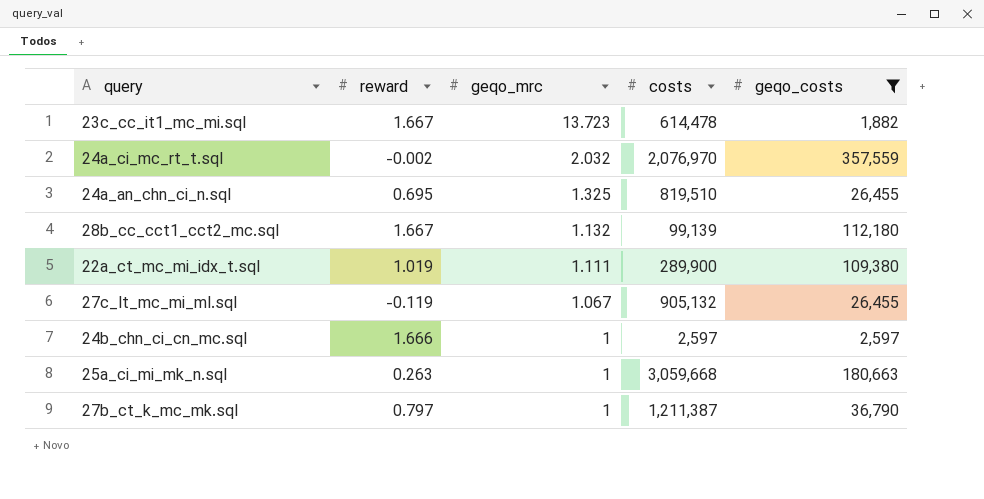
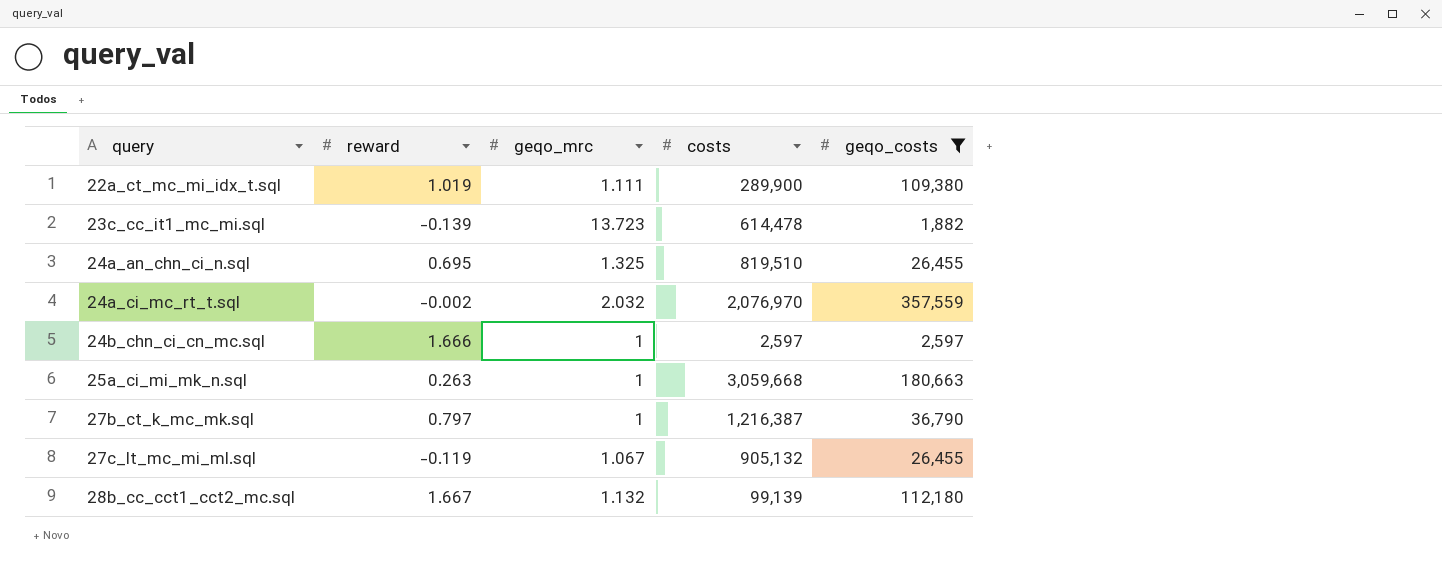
row order: geqo_mrc descending -> query ascending
23c_cc_it1_mc_mi.sql | reward: 1.667 -> -0.139
27b_ct_k_mc_mk.sql | costs: 1,211,387 -> 1,216,387

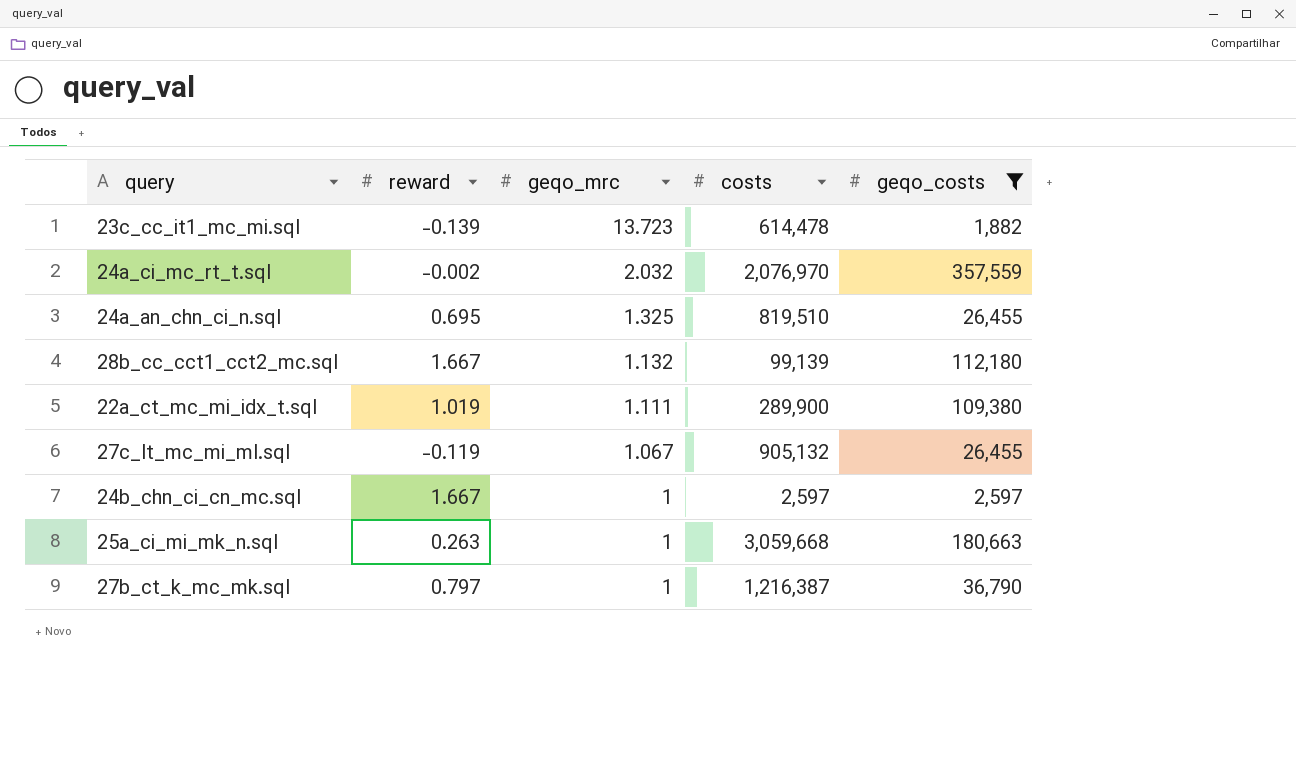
row order: query ascending -> geqo_mrc descending
24b_chn_ci_cn_mc.sql | reward: 1.666 -> 1.667

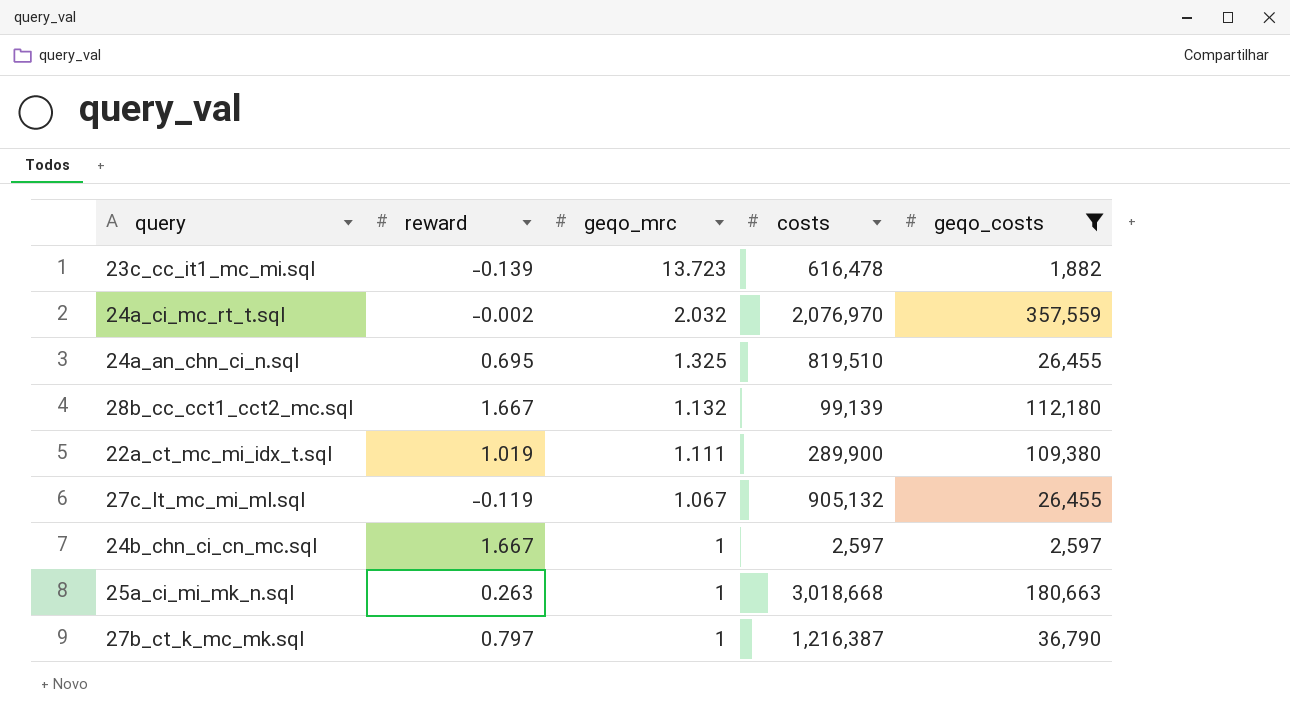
23c_cc_it1_mc_mi.sql | costs: 614,478 -> 616,478
25a_ci_mi_mk_n.sql | costs: 3,059,668 -> 3,018,668

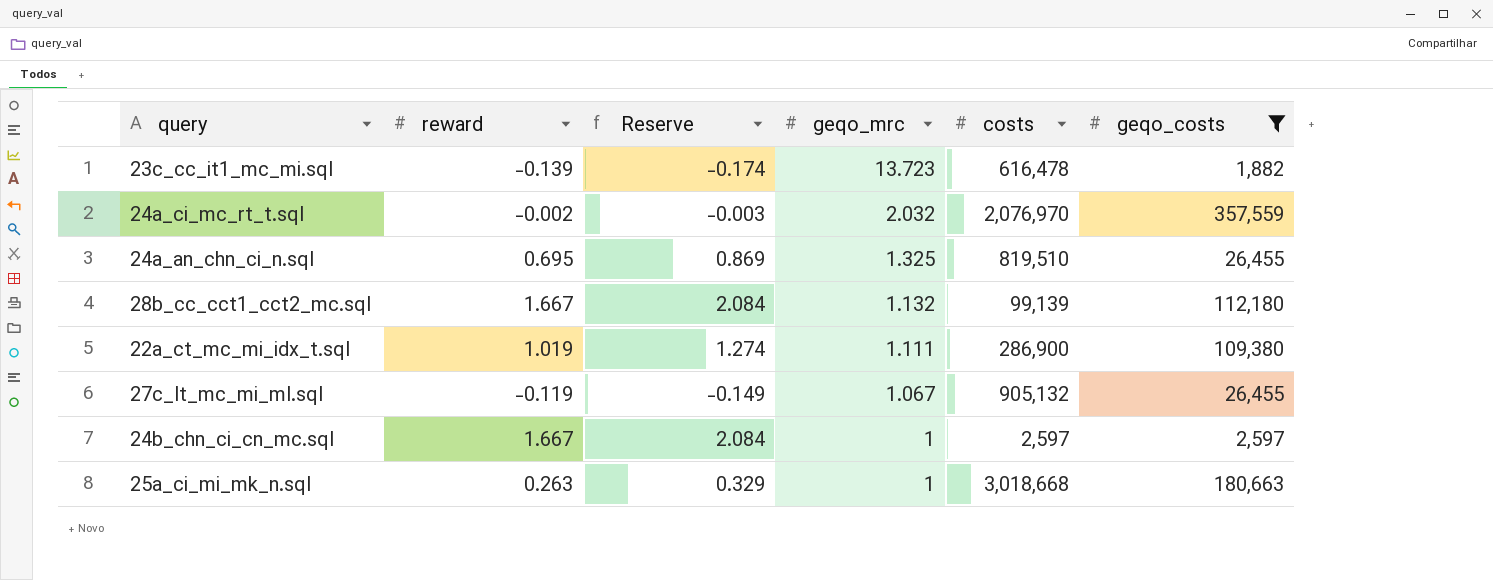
column Reserve | formula: none -> [reward] * 1.25
row 27b_ct_k_mc_mk.sql: 0.797 | 1 | 1,216,387 | 36,790 -> none
22a_ct_mc_mi_idx_t.sql | costs: 289,900 -> 286,900

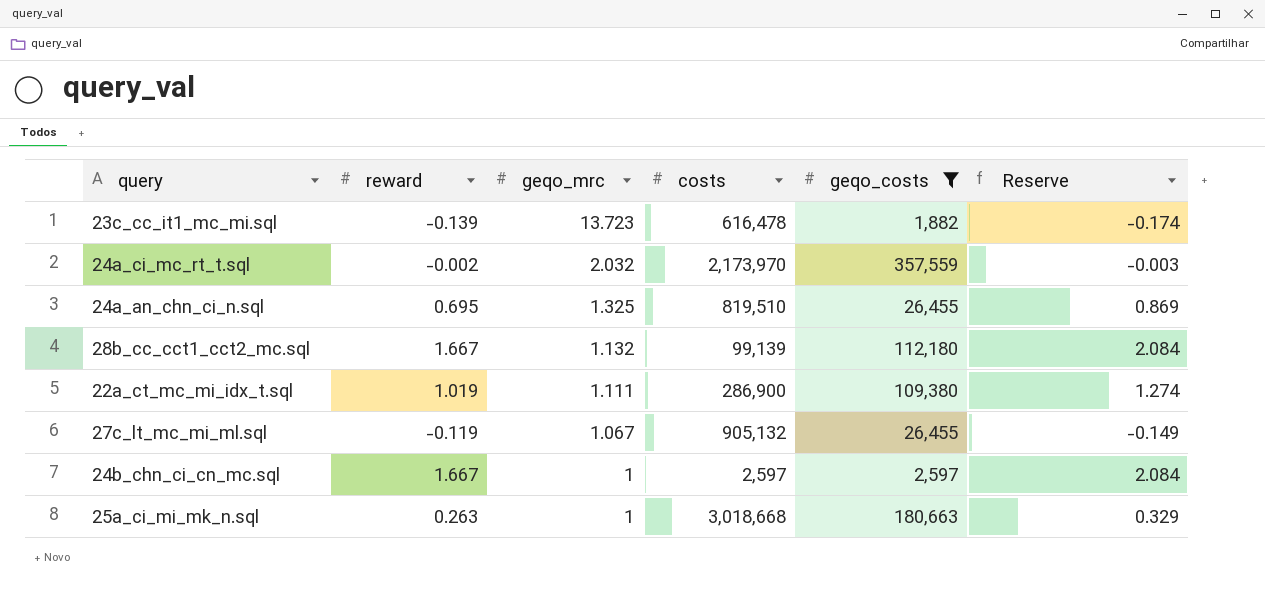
column Reserve | position: 3 -> 6
24a_ci_mc_rt_t.sql | costs: 2,076,970 -> 2,173,970

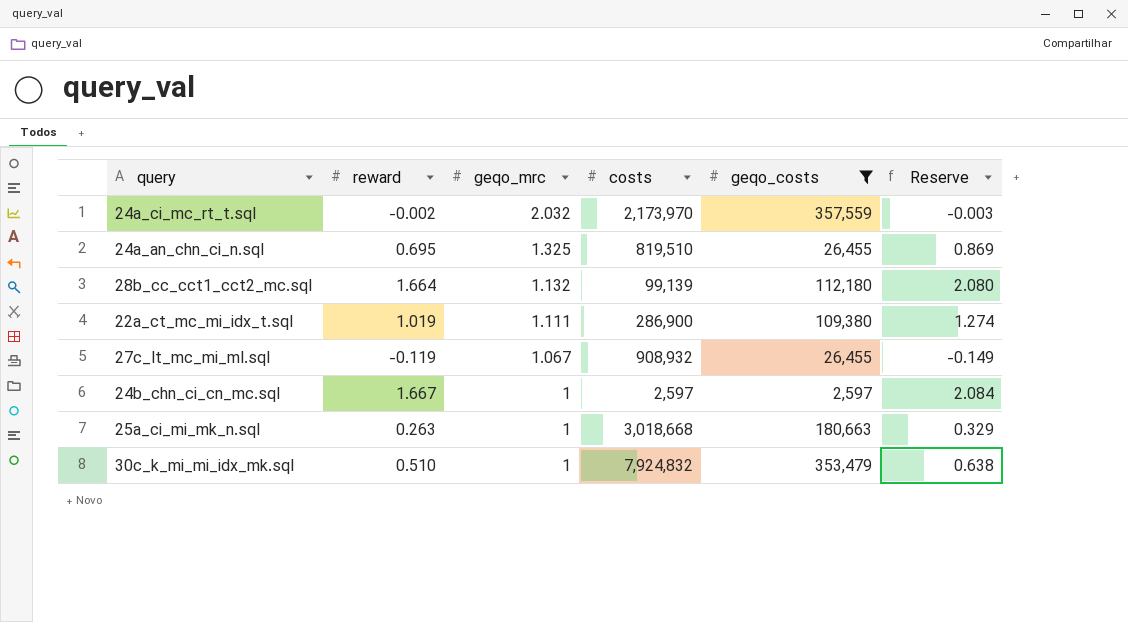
row 23c_cc_it1_mc_mi.sql: -0.139 | 13.723 | 616,478 | 1,882 | -0.174 -> none
28b_cc_cct1_cct2_mc.sql | reward: 1.667 -> 1.664
28b_cc_cct1_cct2_mc.sql | Reserve: 2.084 -> 2.080
27c_lt_mc_mi_ml.sql | costs: 905,132 -> 908,932
row 30c_k_mi_mi_idx_mk.sql: none -> 0.510 | 1 | 7,924,832 | 353,479 | 0.638

